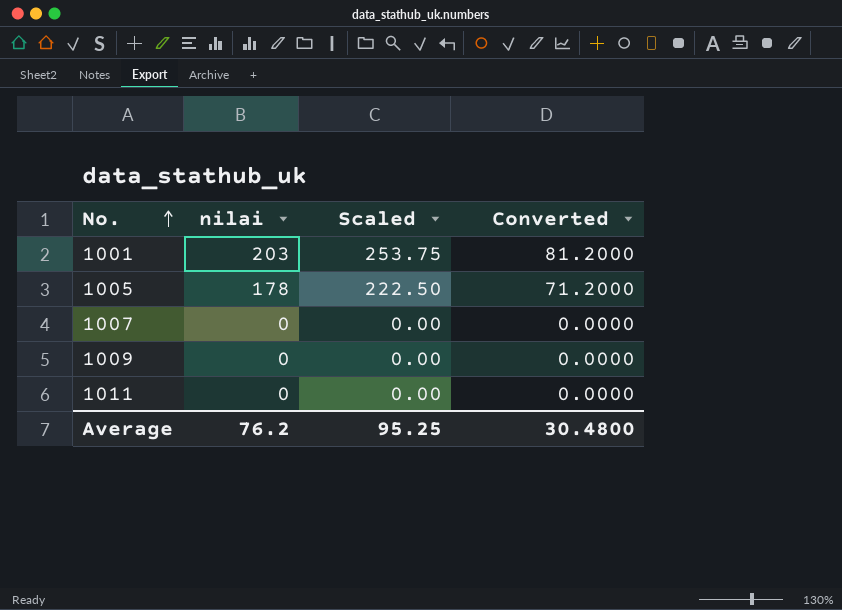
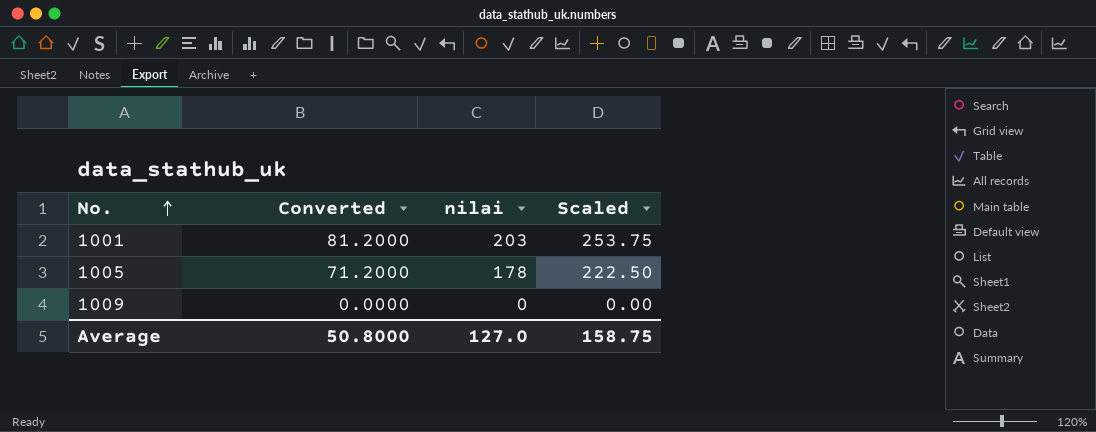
column Converted | position: 4 -> 2
row 1007: 0 | 0.00 | 0.0000 -> none
row 1011: 0 | 0.00 | 0.0000 -> none
Average | Converted: 30.4800 -> 50.8000
Average | nilai: 76.2 -> 127.0
Average | Scaled: 95.25 -> 158.75

